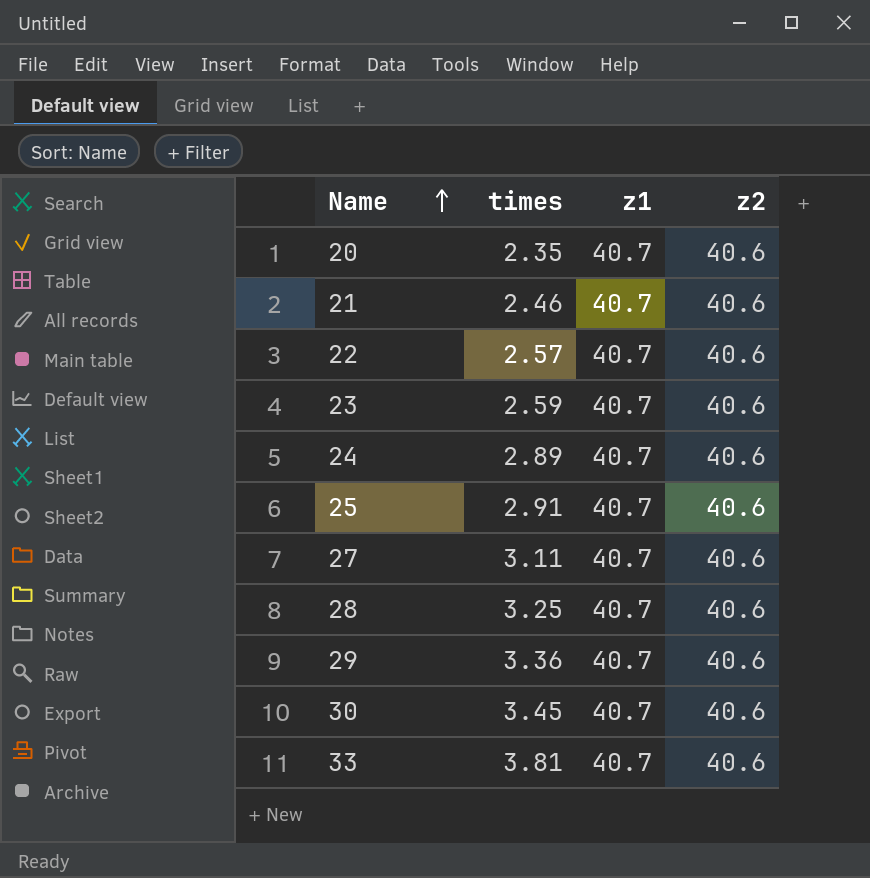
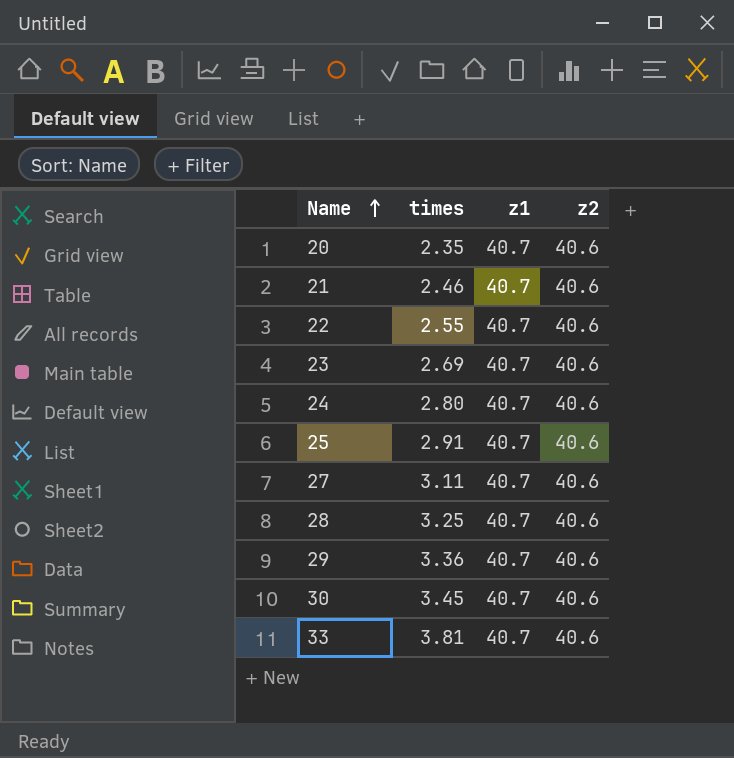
22 | times: 2.57 -> 2.55
23 | times: 2.59 -> 2.69
24 | times: 2.89 -> 2.80

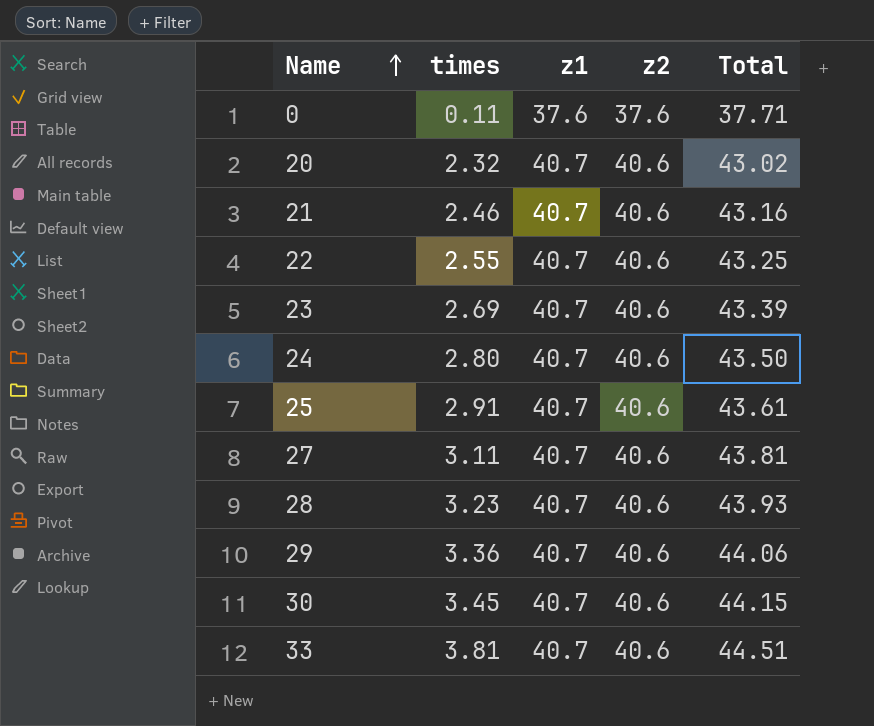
column Total | formula: none -> [times] + [z1]
row 0: none -> 0.11 | 37.6 | 37.6 | 37.71
20 | times: 2.35 -> 2.32
28 | times: 3.25 -> 3.23

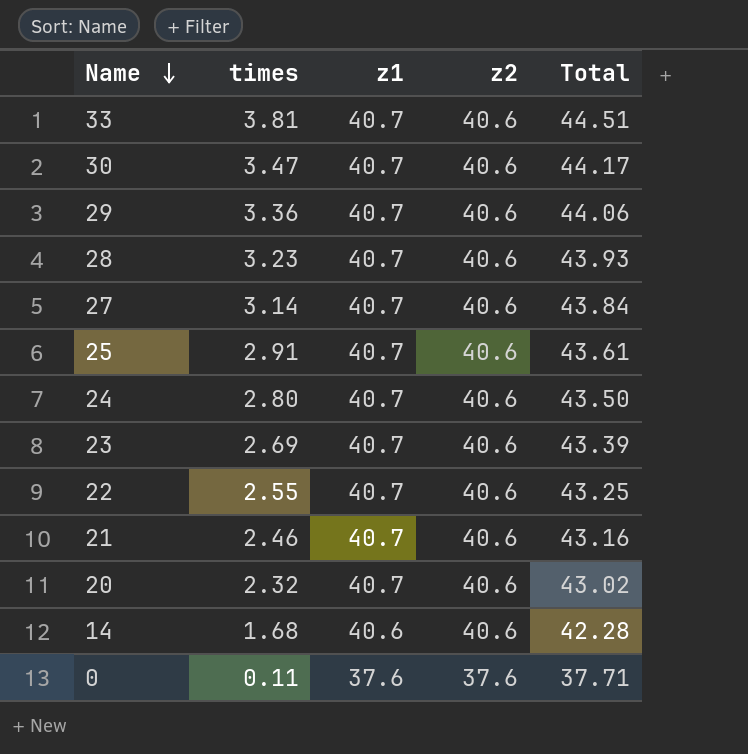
row order: Name ascending -> Name descending
30 | times: 3.45 -> 3.47
30 | Total: 44.15 -> 44.17
27 | times: 3.11 -> 3.14
27 | Total: 43.81 -> 43.84
row 14: none -> 1.68 | 40.6 | 40.6 | 42.28

